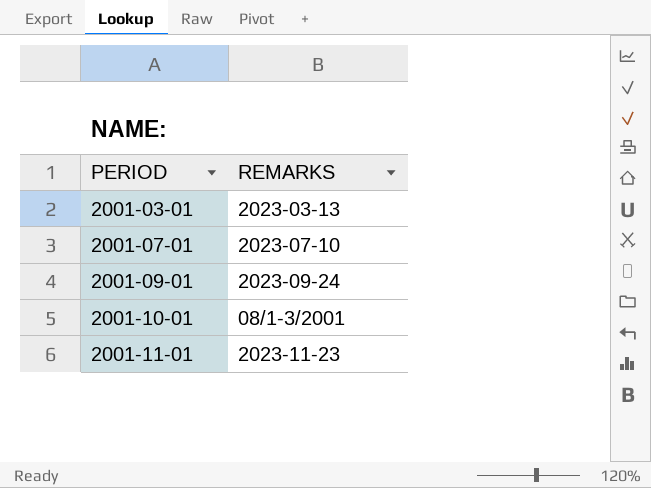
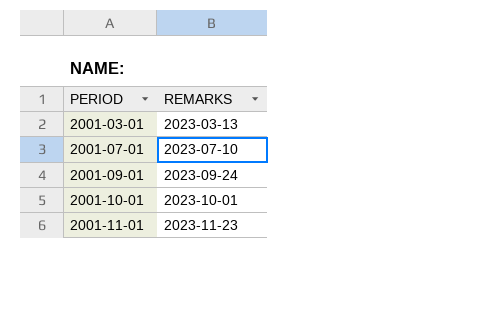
2001-10-01 | REMARKS: 08/1-3/2001 -> 2023-10-01

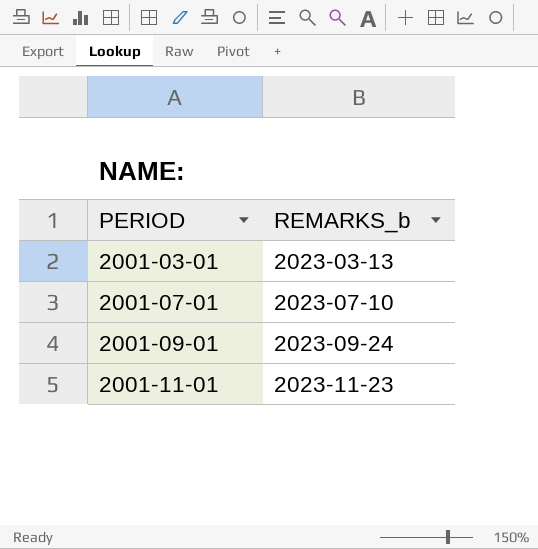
column name: REMARKS -> REMARKS_b
row 2001-10-01: 2023-10-01 -> none

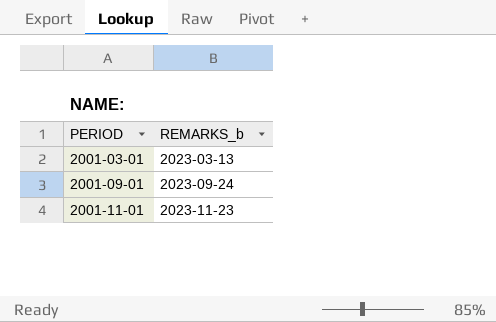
row 2001-07-01: 2023-07-10 -> none

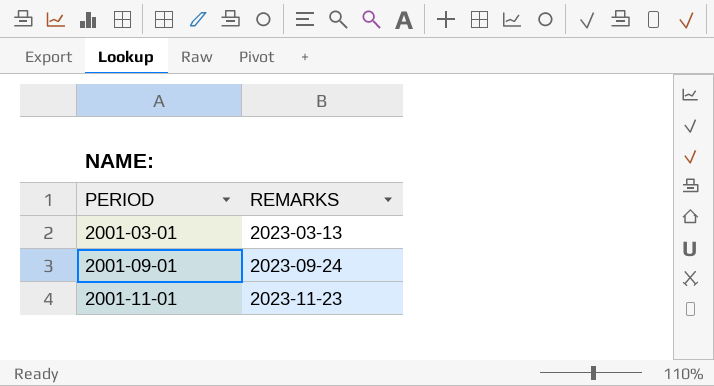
column name: REMARKS_b -> REMARKS

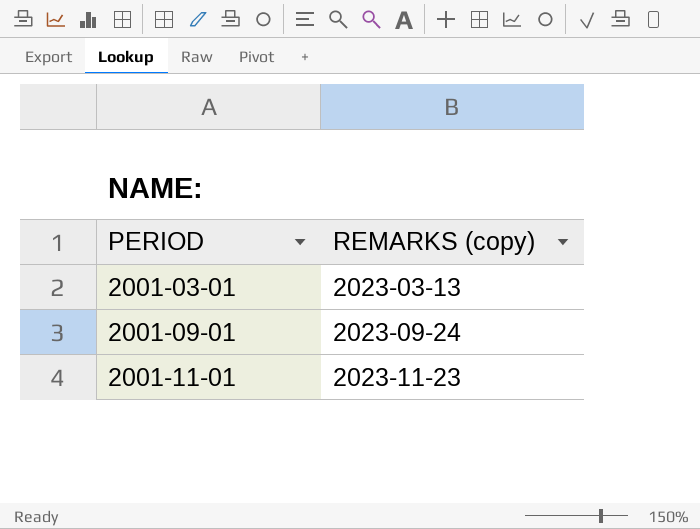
column name: REMARKS -> REMARKS (copy)

